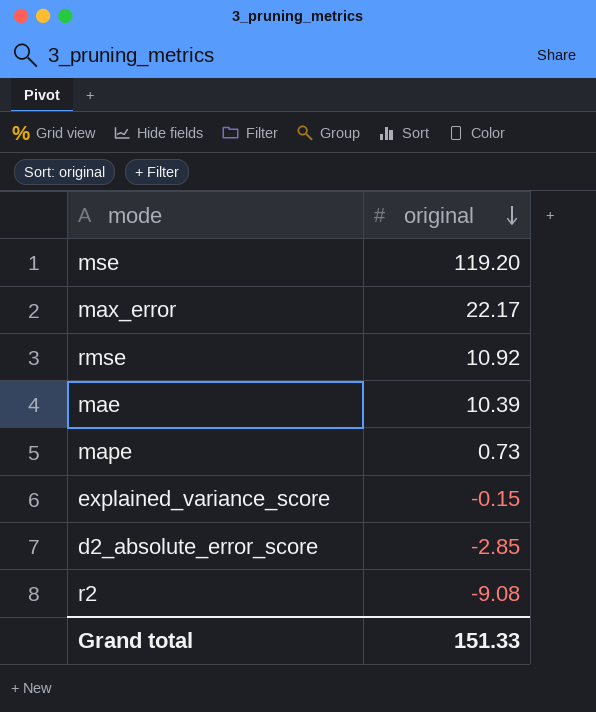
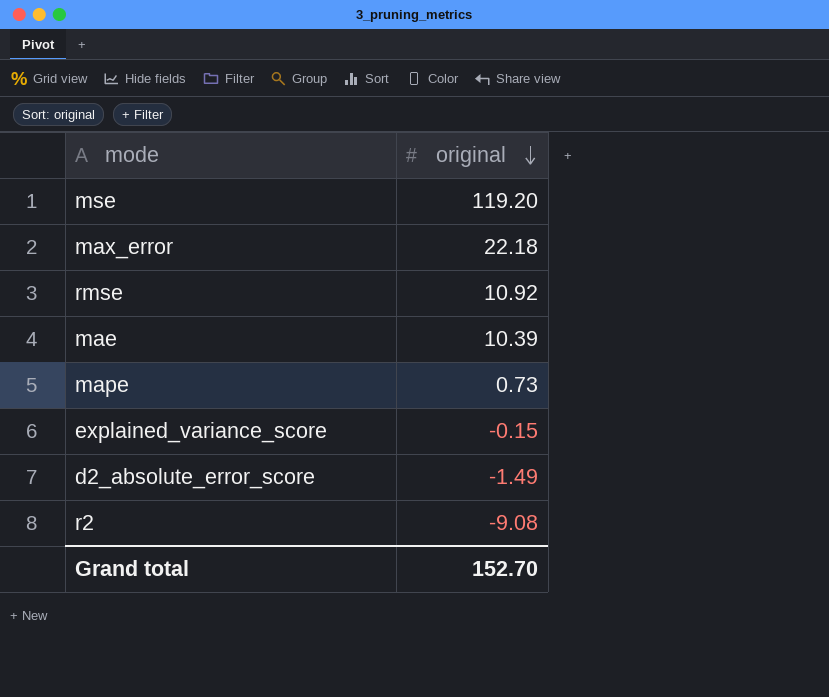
max_error | original: 22.17 -> 22.18
d2_absolute_error_score | original: -2.85 -> -1.49
Grand total | original: 151.33 -> 152.70

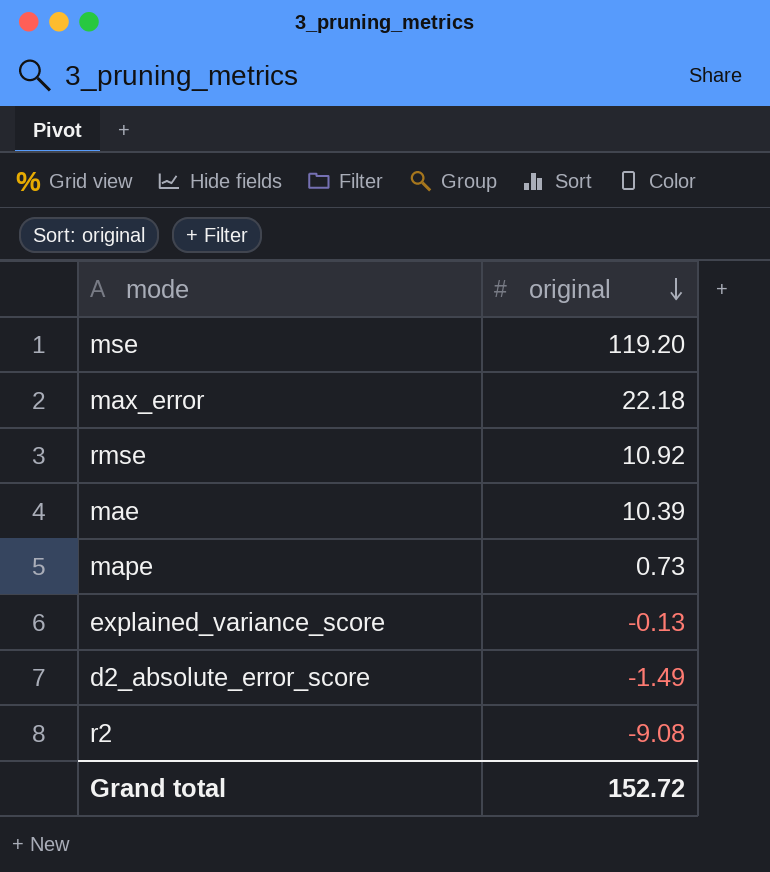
explained_variance_score | original: -0.15 -> -0.13
Grand total | original: 152.70 -> 152.72

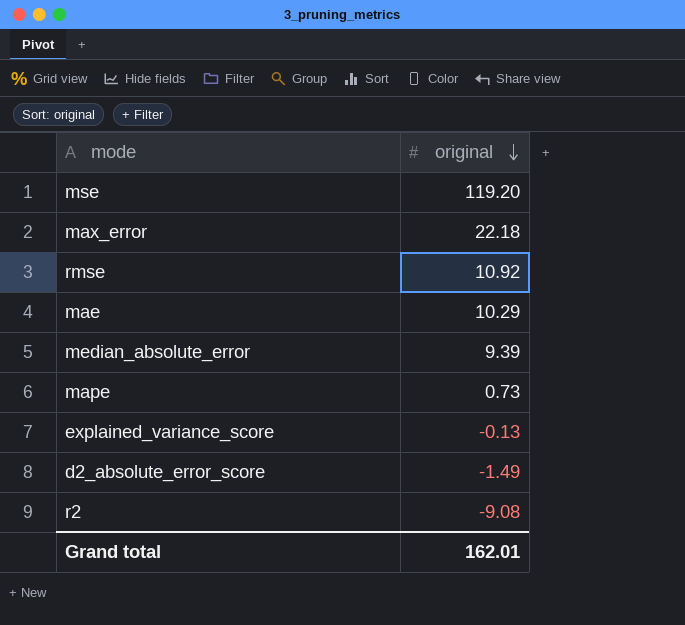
mae | original: 10.39 -> 10.29
row median_absolute_error: none -> 9.39
Grand total | original: 152.72 -> 162.01

